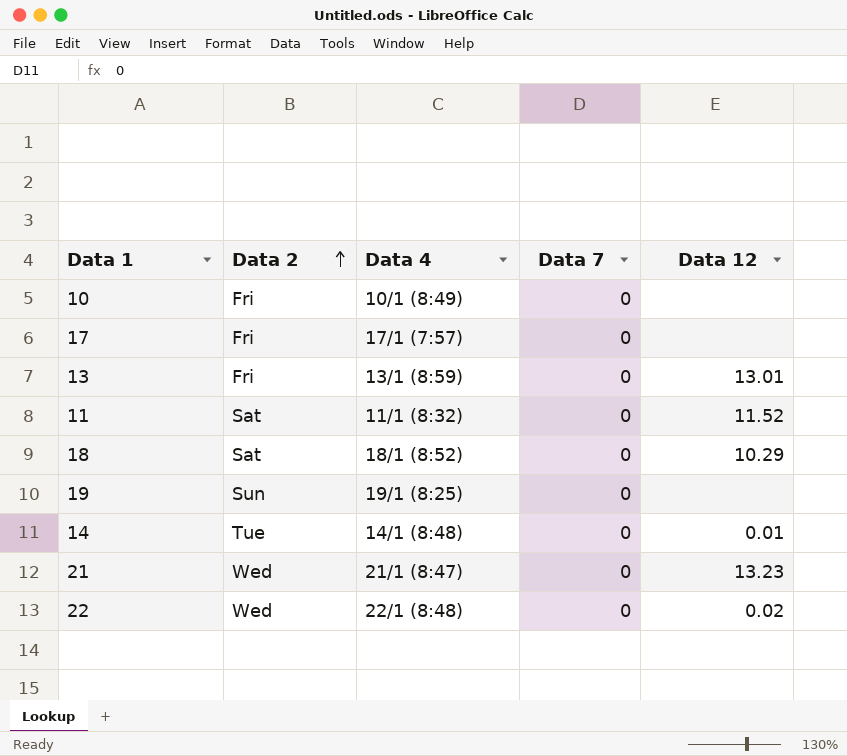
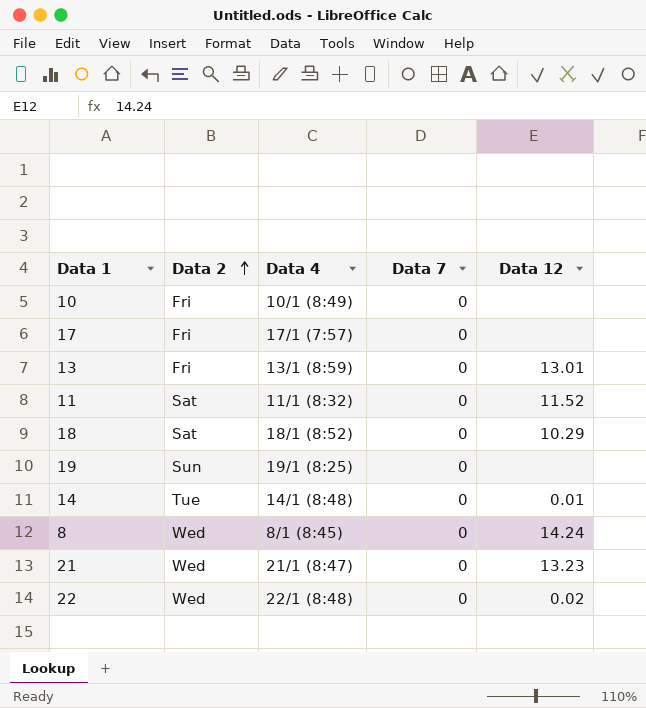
row 8: none -> Wed | 8/1 (8:45) | 0 | 14.24

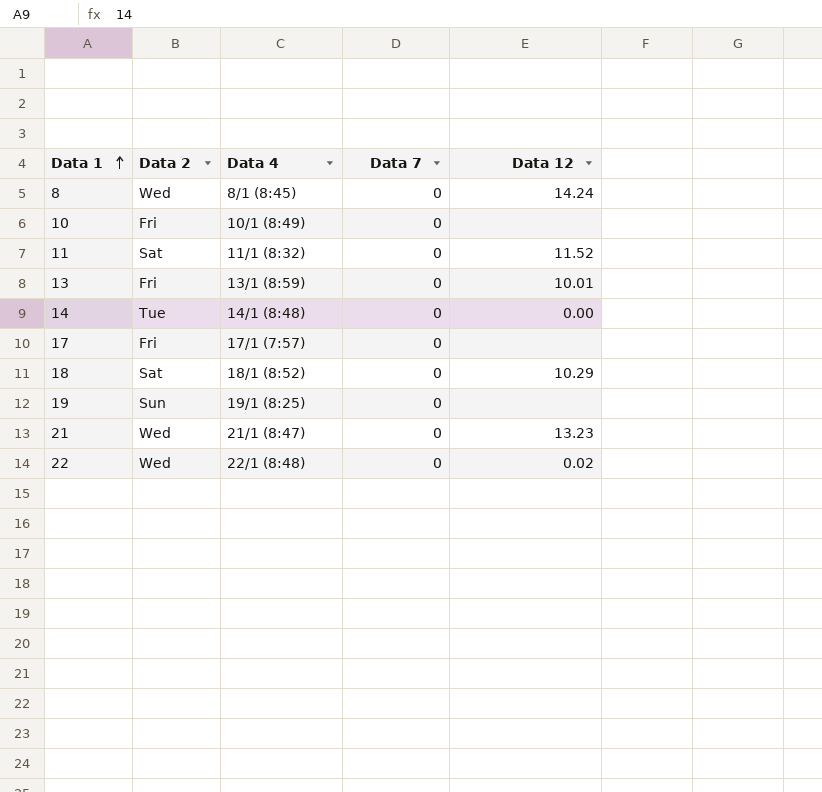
row order: Data 2 ascending -> Data 1 ascending
13 | Data 12: 13.01 -> 10.01
14 | Data 12: 0.01 -> 0.00

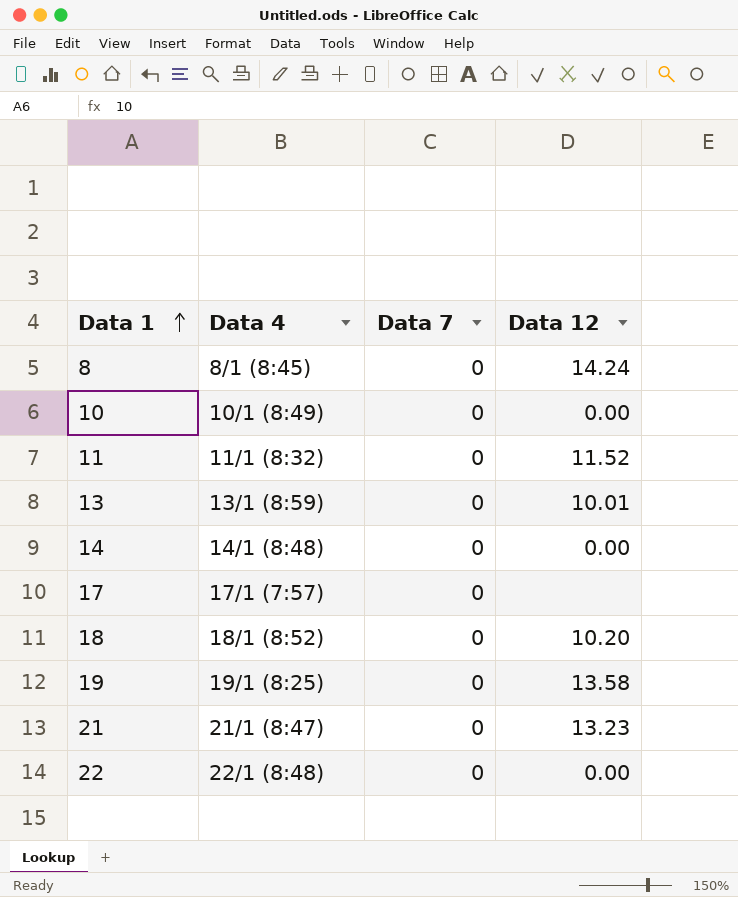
column Data 2 | position: 2 -> none
10 | Data 12: none -> 0.00
18 | Data 12: 10.29 -> 10.20
19 | Data 12: none -> 13.58
22 | Data 12: 0.02 -> 0.00

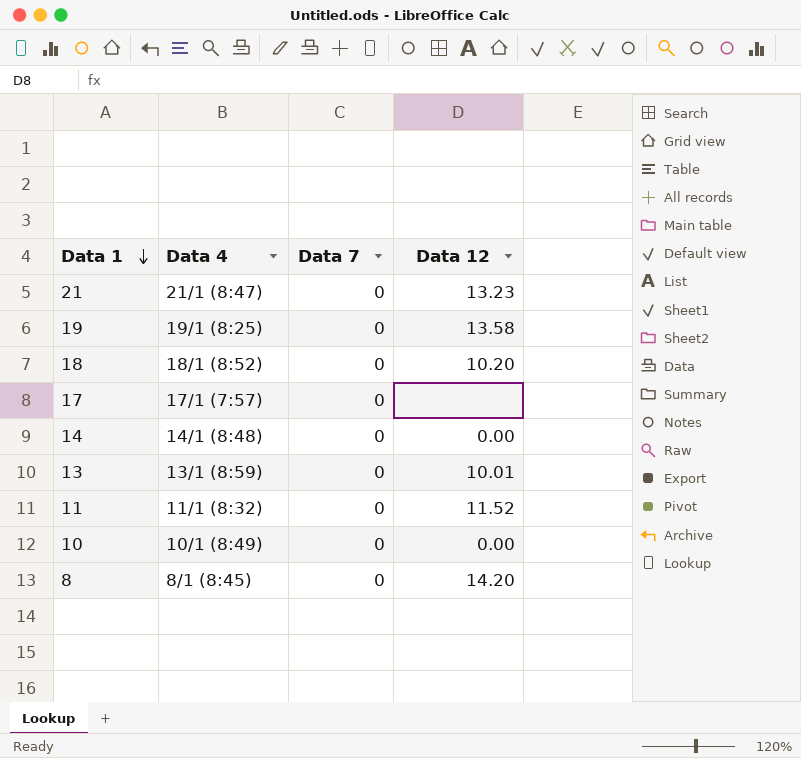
row order: Data 1 ascending -> Data 1 descending
row 22: 22/1 (8:48) | 0 | 0.00 -> none
8 | Data 12: 14.24 -> 14.20

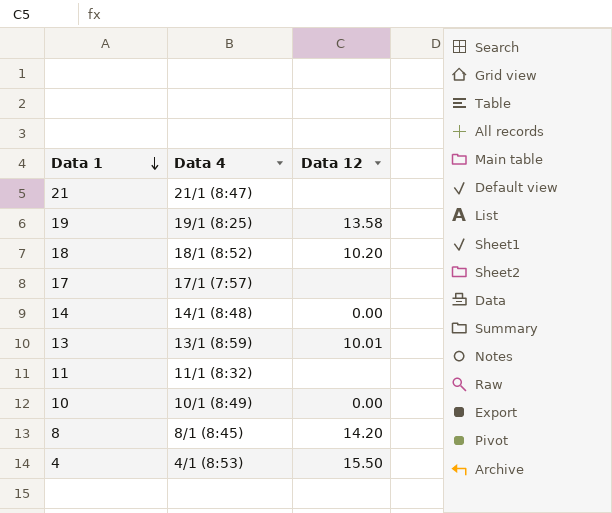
column Data 7 | position: 3 -> none
21 | Data 12: 13.23 -> none
11 | Data 12: 11.52 -> none
row 4: none -> 4/1 (8:53) | 15.50

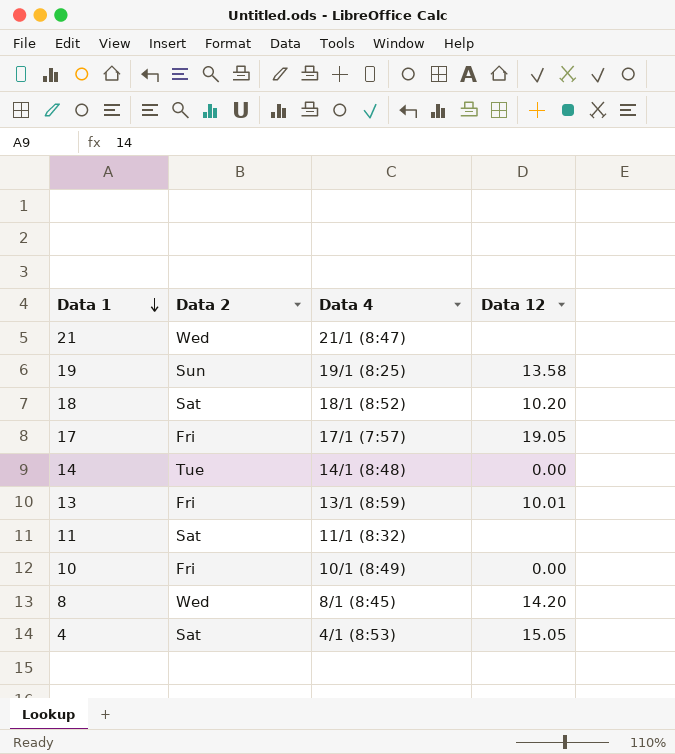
column Data 2 | position: none -> 2
17 | Data 12: none -> 19.05
4 | Data 12: 15.50 -> 15.05

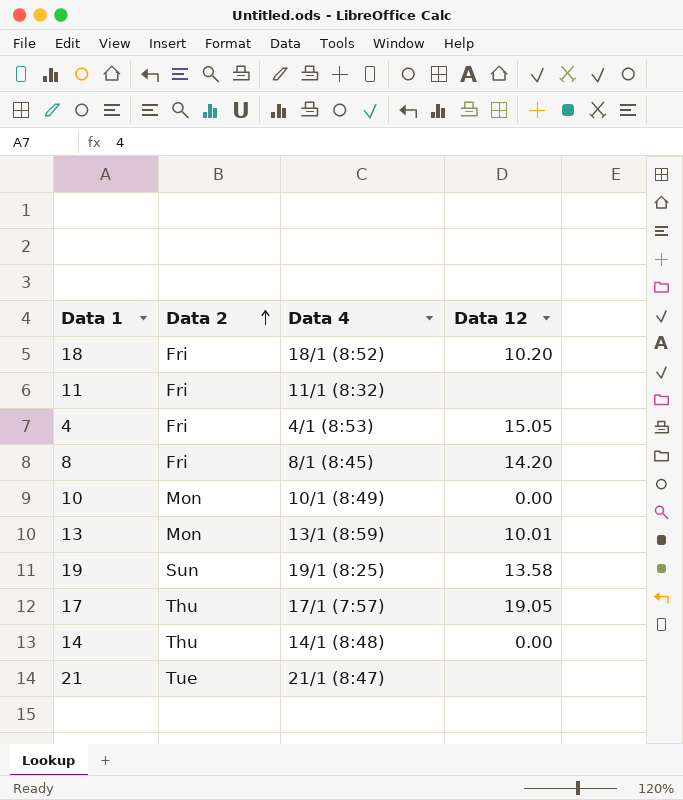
row order: Data 1 descending -> Data 2 ascending
18 | Data 2: Sat -> Fri
11 | Data 2: Sat -> Fri
4 | Data 2: Sat -> Fri
8 | Data 2: Wed -> Fri
10 | Data 2: Fri -> Mon
13 | Data 2: Fri -> Mon
17 | Data 2: Fri -> Thu
14 | Data 2: Tue -> Thu
21 | Data 2: Wed -> Tue

